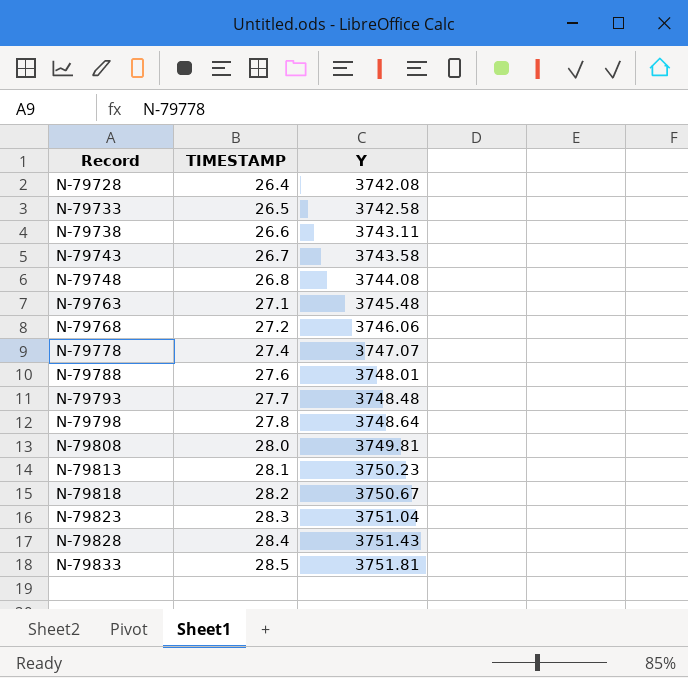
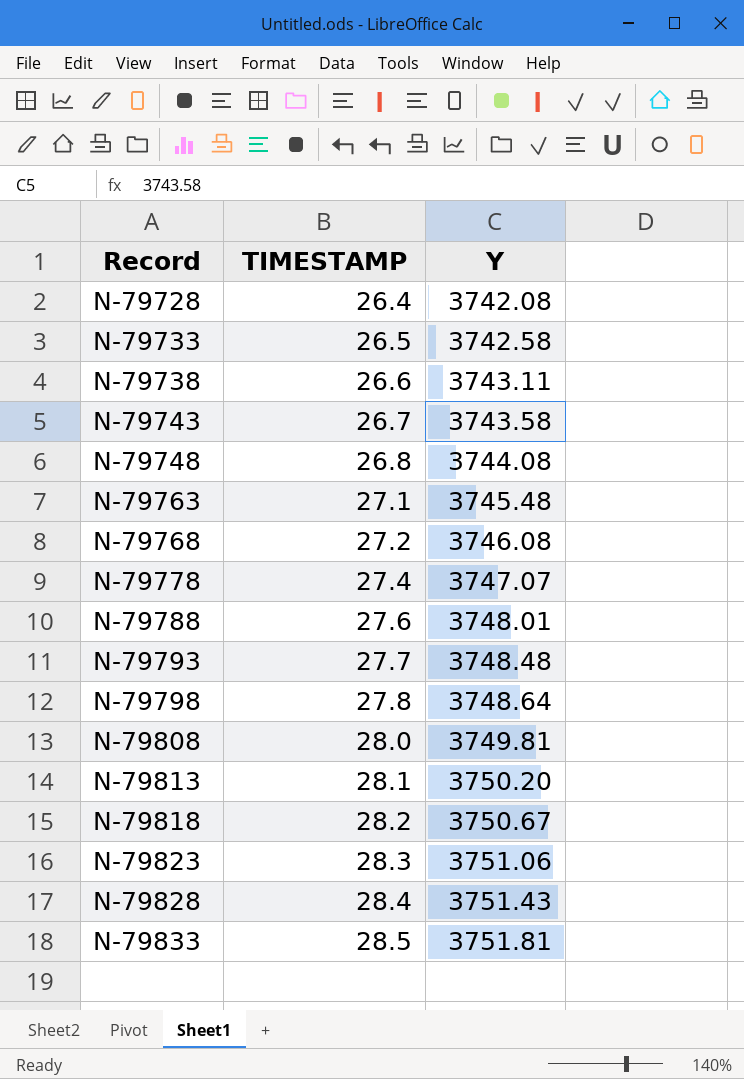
N-79768 | Y: 3746.06 -> 3746.08
N-79813 | Y: 3750.23 -> 3750.20
N-79823 | Y: 3751.04 -> 3751.06

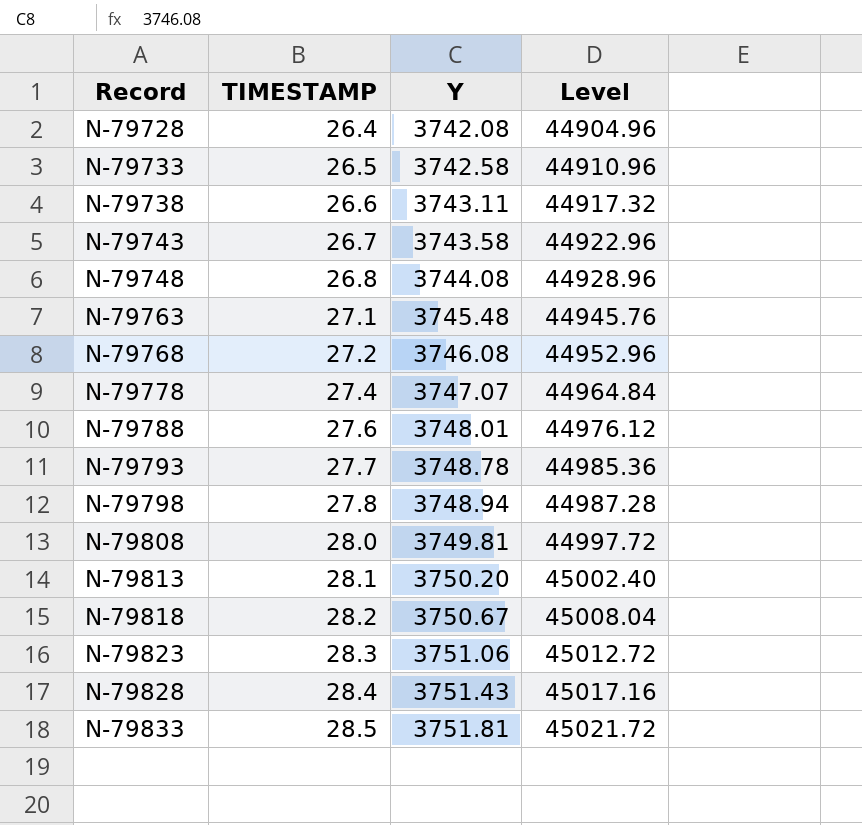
column Level | formula: none -> [Y] * 12
N-79793 | Y: 3748.48 -> 3748.78
N-79798 | Y: 3748.64 -> 3748.94

